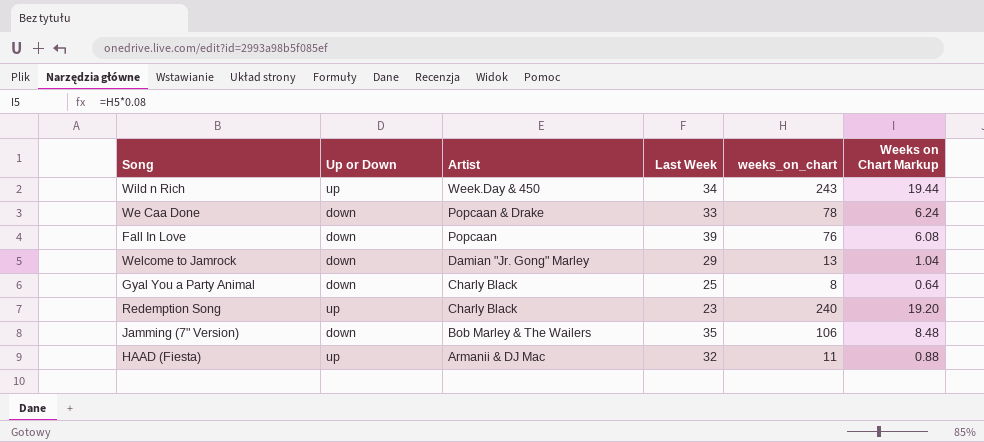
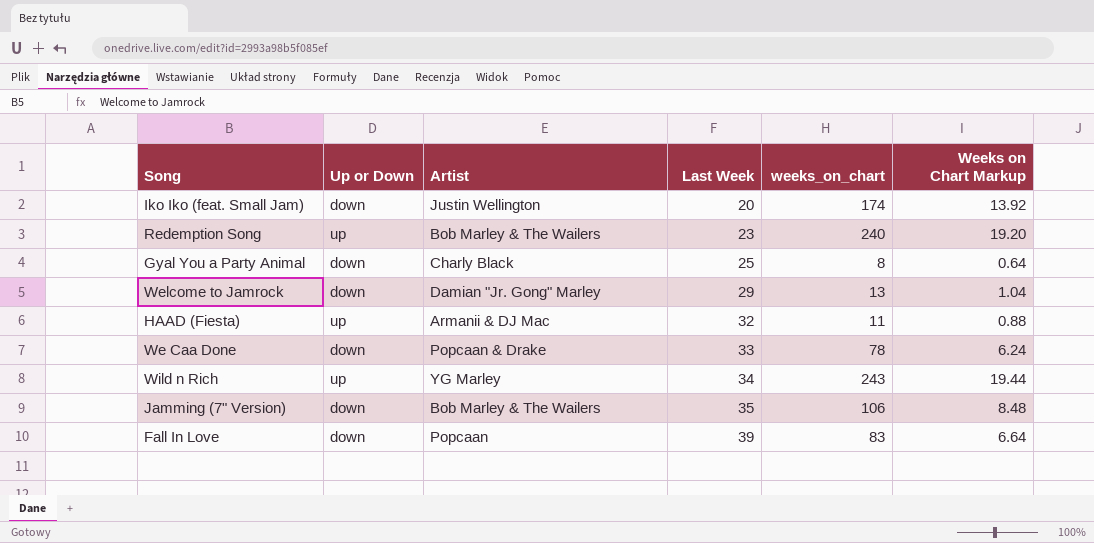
row order: Artist descending -> Last Week ascending
row Iko Iko (feat. Small Jam): none -> down | Justin Wellington | 20 | 174 | 13.92
Redemption Song | Artist: Charly Black -> Bob Marley & The Wailers
Wild n Rich | Artist: Week.Day & 450 -> YG Marley
Fall In Love | weeks_on_chart: 76 -> 83
Fall In Love | Weeks on Chart Markup: 6.08 -> 6.64

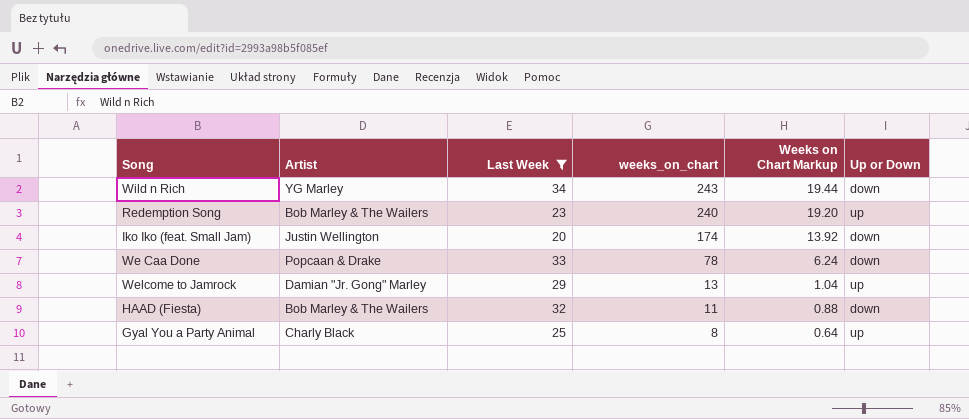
filter: none -> Last Week <= 34
row order: Last Week ascending -> weeks_on_chart descending
column Up or Down | position: 2 -> 6
Wild n Rich | Up or Down: up -> down
Welcome to Jamrock | Up or Down: down -> up
HAAD (Fiesta) | Artist: Armanii & DJ Mac -> Bob Marley & The Wailers
HAAD (Fiesta) | Up or Down: up -> down
Gyal You a Party Animal | Up or Down: down -> up

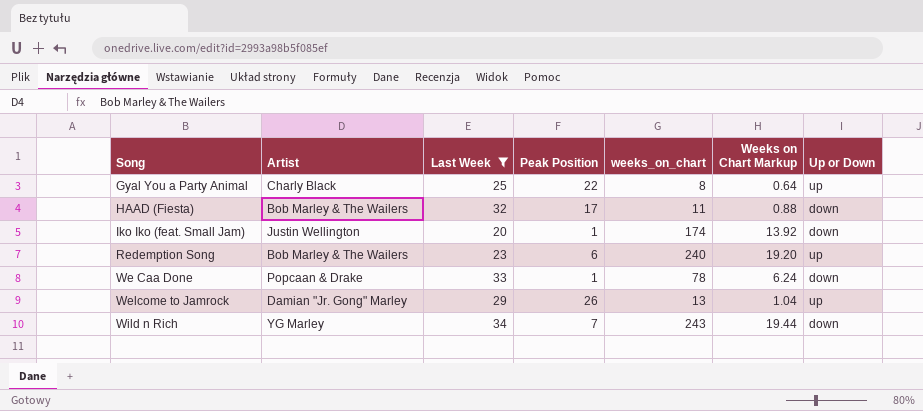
row order: weeks_on_chart descending -> Song ascending
column Peak Position | position: none -> 4

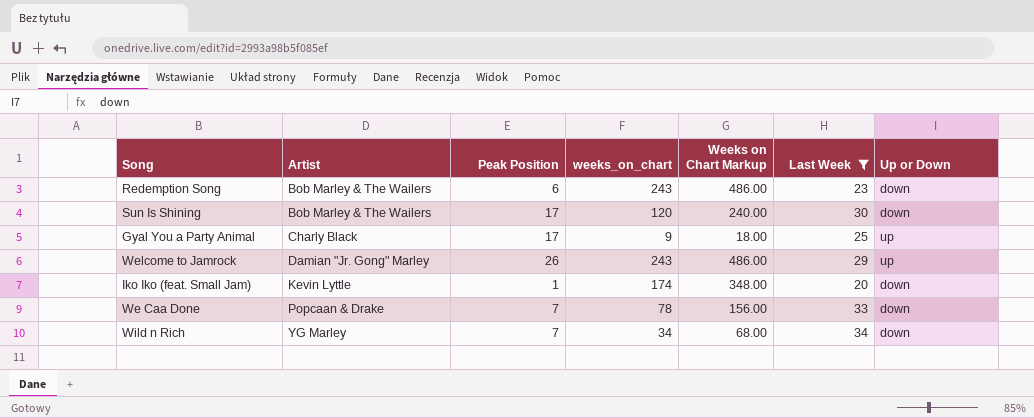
row order: Song ascending -> Artist ascending
column Weeks on Chart Markup | formula: [weeks_on_chart] * 0.08 -> [weeks_on_chart] * 2
column Last Week | position: 3 -> 6
row HAAD (Fiesta): Bob Marley & The Wailers | 32 | 17 | 11 | 0.88 | down -> none
Redemption Song | weeks_on_chart: 240 -> 243
Redemption Song | Up or Down: up -> down
row Sun Is Shining: none -> Bob Marley & The Wailers | 17 | 120 | 240.00 | 30 | down
Gyal You a Party Animal | Peak Position: 22 -> 17
Gyal You a Party Animal | weeks_on_chart: 8 -> 9
Welcome to Jamrock | weeks_on_chart: 13 -> 243
Iko Iko (feat. Small Jam) | Artist: Justin Wellington -> Kevin Lyttle
We Caa Done | Peak Position: 1 -> 7
Wild n Rich | weeks_on_chart: 243 -> 34

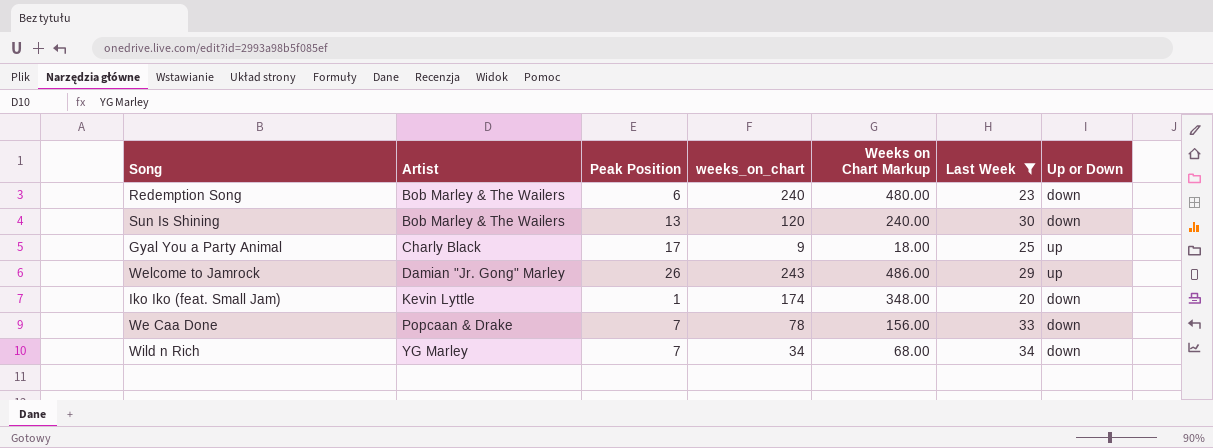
Redemption Song | weeks_on_chart: 243 -> 240
Redemption Song | Weeks on Chart Markup: 486.00 -> 480.00
Sun Is Shining | Peak Position: 17 -> 13

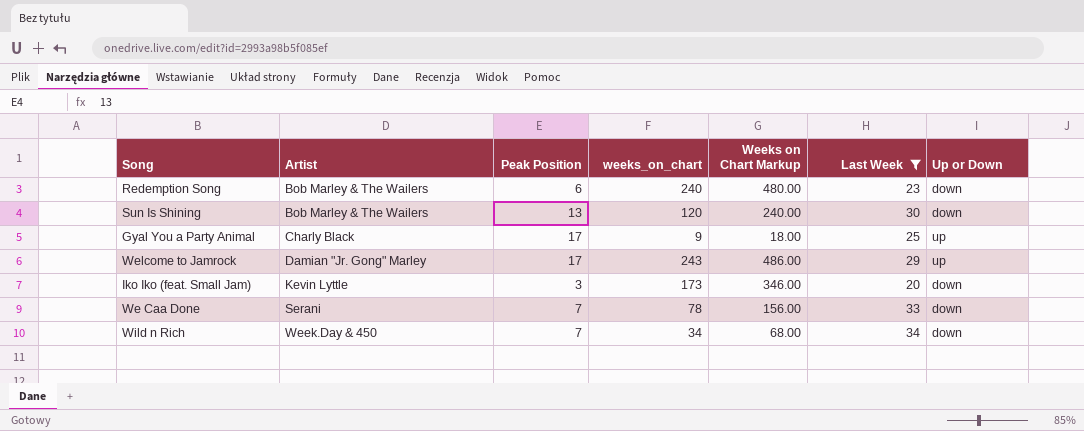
Welcome to Jamrock | Peak Position: 26 -> 17
Iko Iko (feat. Small Jam) | Peak Position: 1 -> 3
Iko Iko (feat. Small Jam) | weeks_on_chart: 174 -> 173
Iko Iko (feat. Small Jam) | Weeks on Chart Markup: 348.00 -> 346.00
We Caa Done | Artist: Popcaan & Drake -> Serani
Wild n Rich | Artist: YG Marley -> Week.Day & 450

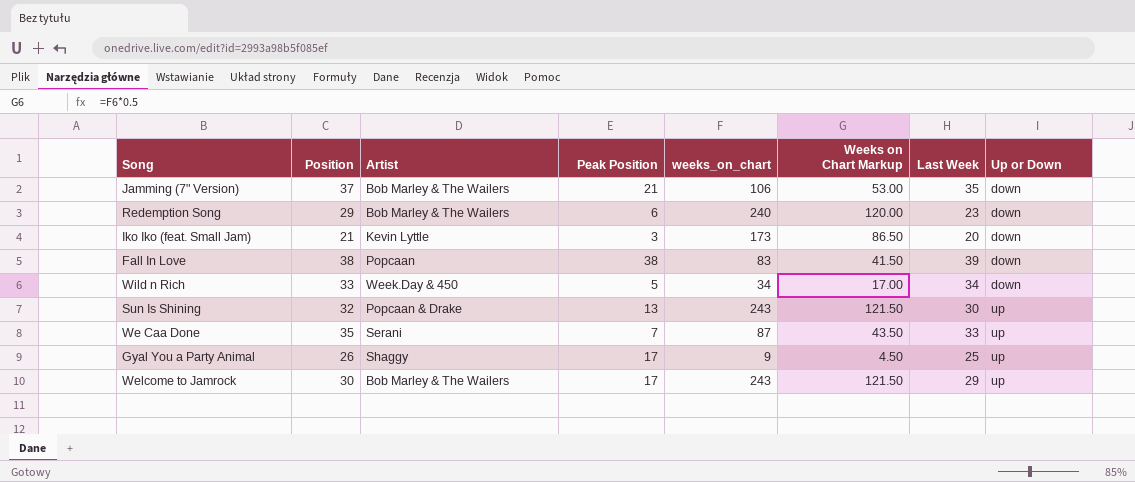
filter: Last Week <= 34 -> none
row order: Artist ascending -> Up or Down ascending
column Position | position: none -> 2
column Weeks on Chart Markup | formula: [weeks_on_chart] * 2 -> [weeks_on_chart] * 0.5
Wild n Rich | Peak Position: 7 -> 5
Sun Is Shining | Artist: Bob Marley & The Wailers -> Popcaan & Drake
Sun Is Shining | weeks_on_chart: 120 -> 243
Sun Is Shining | Up or Down: down -> up
We Caa Done | weeks_on_chart: 78 -> 87
We Caa Done | Up or Down: down -> up
Gyal You a Party Animal | Artist: Charly Black -> Shaggy
Welcome to Jamrock | Artist: Damian "Jr. Gong" Marley -> Bob Marley & The Wailers

